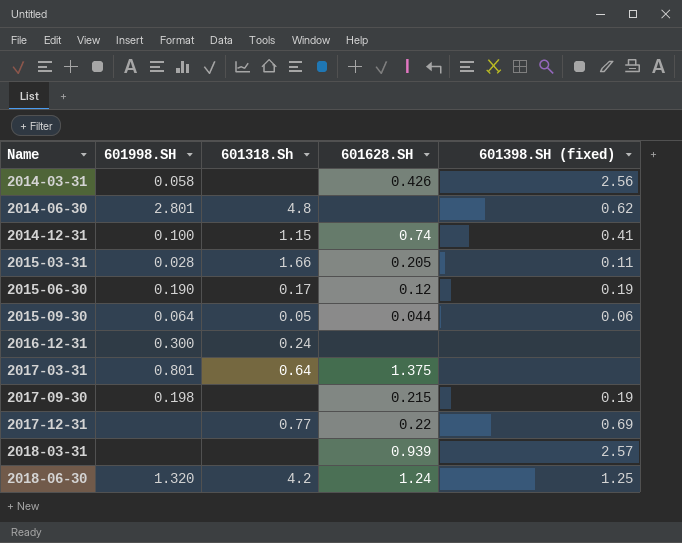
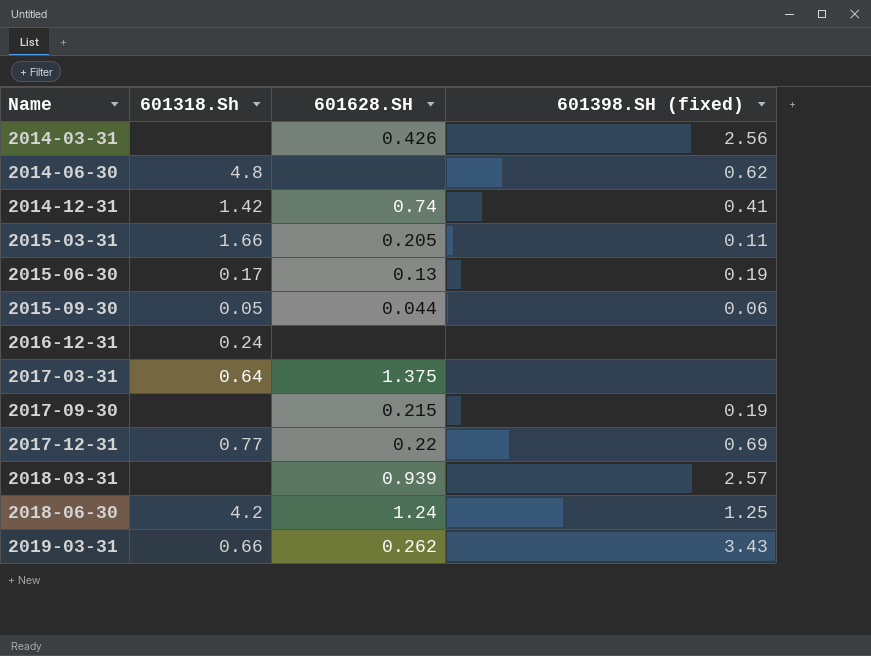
column 601998.SH | position: 2 -> none
2014-12-31 | 601318.Sh: 1.15 -> 1.42
2015-06-30 | 601628.SH: 0.12 -> 0.13
row 2019-03-31: none -> 0.66 | 0.262 | 3.43

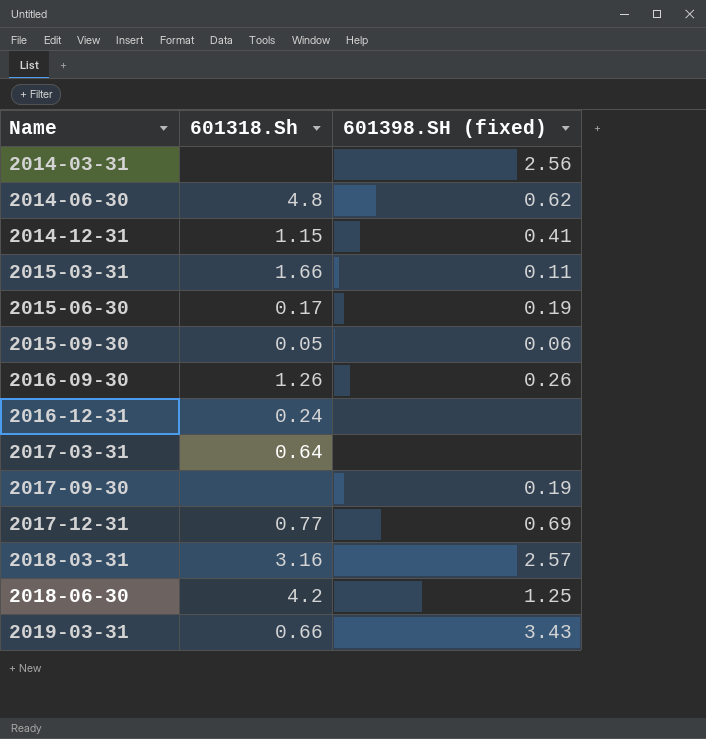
column 601628.SH | position: 3 -> none
2014-12-31 | 601318.Sh: 1.42 -> 1.15
row 2016-09-30: none -> 1.26 | 0.26
2018-03-31 | 601318.Sh: none -> 3.16

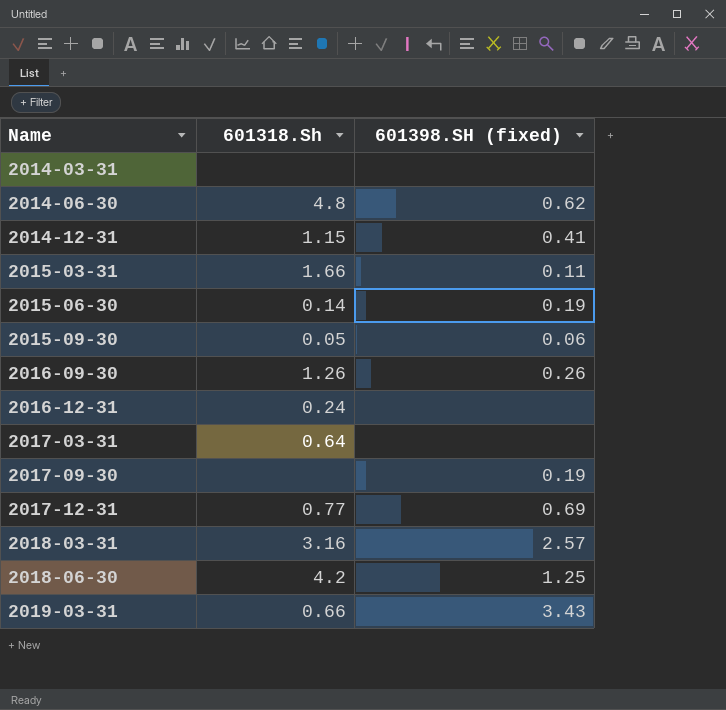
2014-03-31 | 601398.SH (fixed): 2.56 -> none
2015-06-30 | 601318.Sh: 0.17 -> 0.14

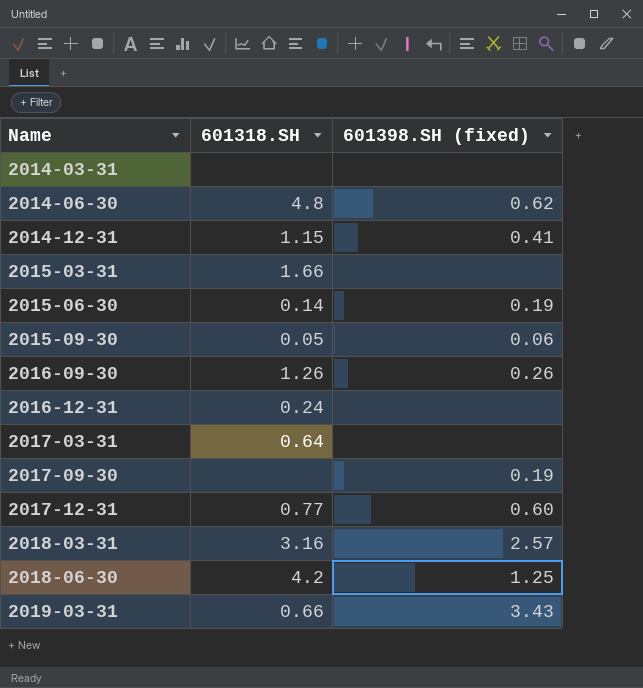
column name: 601318.Sh -> 601318.SH
2015-03-31 | 601398.SH (fixed): 0.11 -> none
2017-12-31 | 601398.SH (fixed): 0.69 -> 0.60

